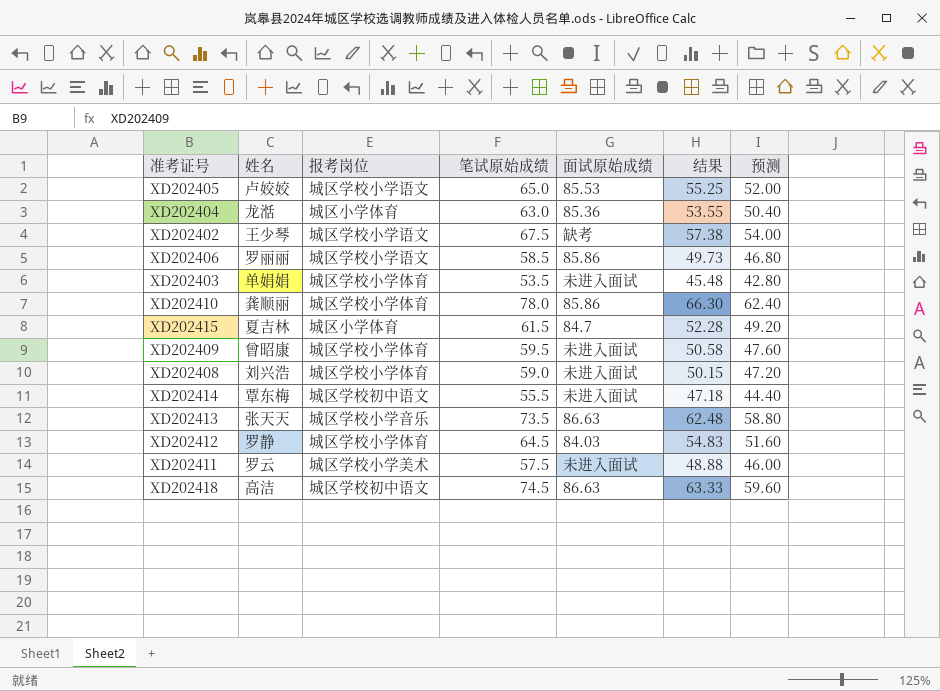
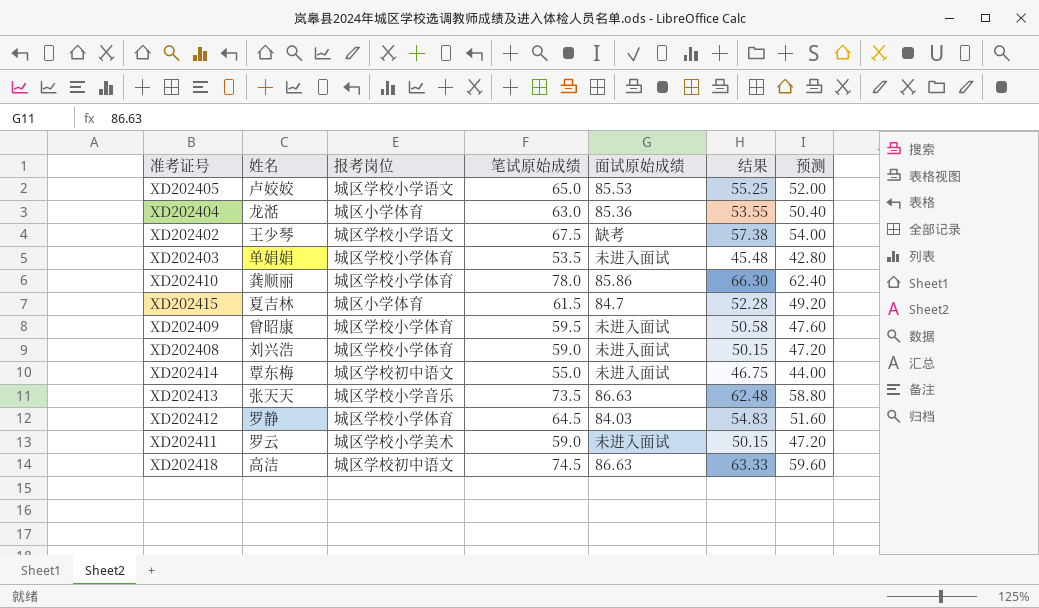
row XD202406: 罗丽丽 | 城区学校小学语文 | 58.5 | 85.86 | 49.73 | 46.80 -> none
XD202414 | 笔试原始成绩: 55.5 -> 55.0
XD202414 | 结果: 47.18 -> 46.75
XD202414 | 预测: 44.40 -> 44.00
XD202411 | 笔试原始成绩: 57.5 -> 59.0
XD202411 | 结果: 48.88 -> 50.15
XD202411 | 预测: 46.00 -> 47.20

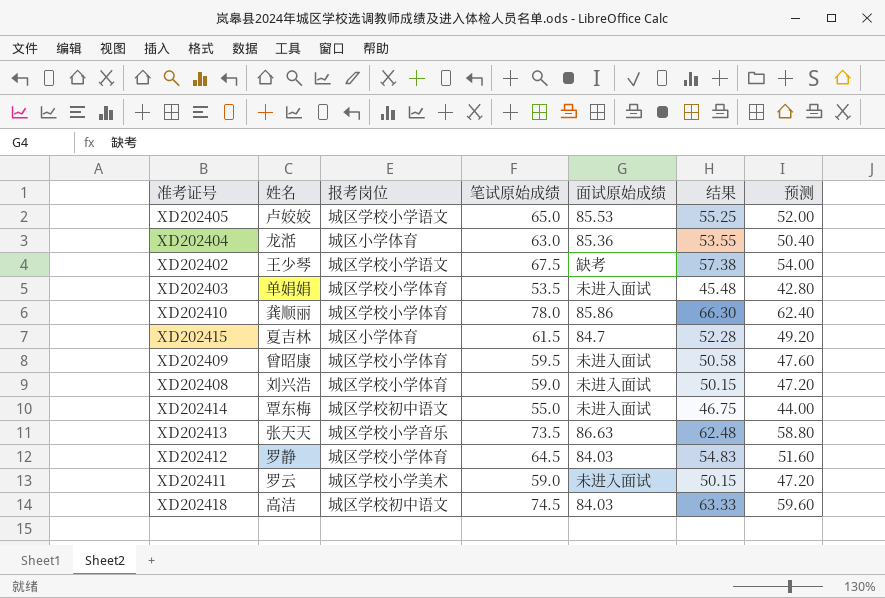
XD202418 | 面试原始成绩: 86.63 -> 84.03

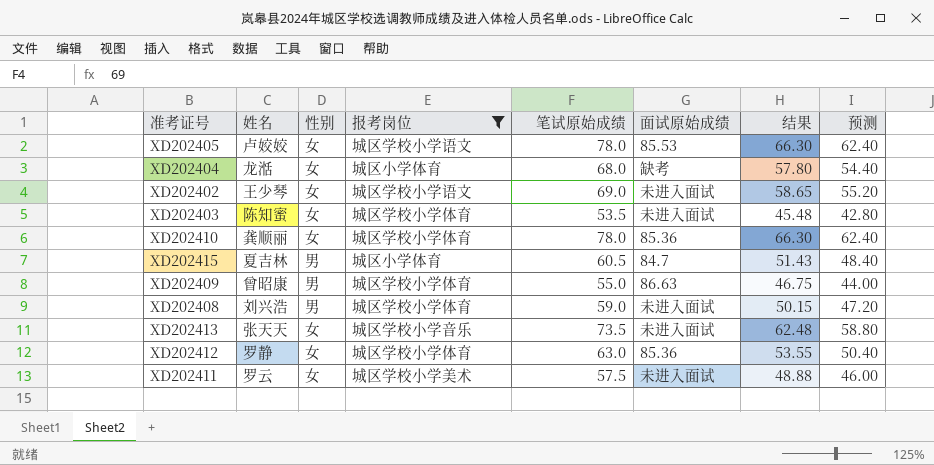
filter: none -> 报考岗位 != 城区学校初中语文
column 性别 | position: none -> 3
XD202405 | 笔试原始成绩: 65.0 -> 78.0
XD202405 | 结果: 55.25 -> 66.30
XD202405 | 预测: 52.00 -> 62.40
XD202404 | 笔试原始成绩: 63.0 -> 68.0
XD202404 | 面试原始成绩: 85.36 -> 缺考
XD202404 | 结果: 53.55 -> 57.80
XD202404 | 预测: 50.40 -> 54.40
XD202402 | 笔试原始成绩: 67.5 -> 69.0
XD202402 | 面试原始成绩: 缺考 -> 未进入面试
XD202402 | 结果: 57.38 -> 58.65
XD202402 | 预测: 54.00 -> 55.20
XD202403 | 姓名: 单娟娟 -> 陈知蜜
XD202410 | 面试原始成绩: 85.86 -> 85.36
XD202415 | 笔试原始成绩: 61.5 -> 60.5
XD202415 | 结果: 52.28 -> 51.43
XD202415 | 预测: 49.20 -> 48.40
XD202409 | 笔试原始成绩: 59.5 -> 55.0
XD202409 | 面试原始成绩: 未进入面试 -> 86.63
XD202409 | 结果: 50.58 -> 46.75
XD202409 | 预测: 47.60 -> 44.00
XD202413 | 面试原始成绩: 86.63 -> 未进入面试
XD202412 | 笔试原始成绩: 64.5 -> 63.0
XD202412 | 面试原始成绩: 84.03 -> 85.36
XD202412 | 结果: 54.83 -> 53.55
XD202412 | 预测: 51.60 -> 50.40
XD202411 | 笔试原始成绩: 59.0 -> 57.5
XD202411 | 结果: 50.15 -> 48.88
XD202411 | 预测: 47.20 -> 46.00

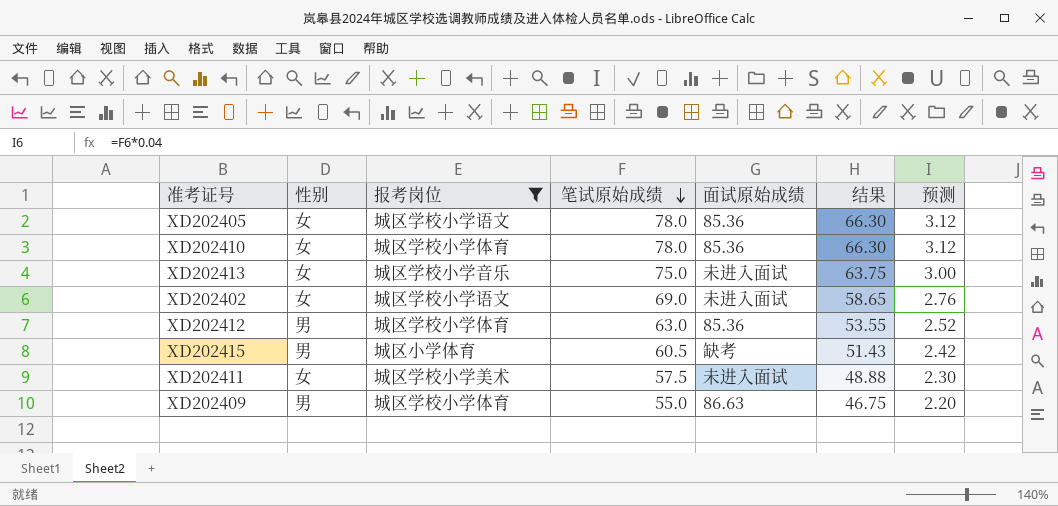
row order: none -> 笔试原始成绩 descending
column 姓名 | position: 2 -> none
column 预测 | formula: [笔试原始成绩] * 0.8 -> [笔试原始成绩] * 0.04
row XD202404: 龙湉 | 女 | 城区小学体育 | 68.0 | 缺考 | 57.80 | 54.40 -> none
row XD202403: 陈知蜜 | 女 | 城区学校小学体育 | 53.5 | 未进入面试 | 45.48 | 42.80 -> none
row XD202408: 刘兴浩 | 男 | 城区学校小学体育 | 59.0 | 未进入面试 | 50.15 | 47.20 -> none
XD202405 | 面试原始成绩: 85.53 -> 85.36
XD202413 | 笔试原始成绩: 73.5 -> 75.0
XD202413 | 结果: 62.48 -> 63.75
XD202412 | 性别: 女 -> 男
XD202415 | 面试原始成绩: 84.7 -> 缺考

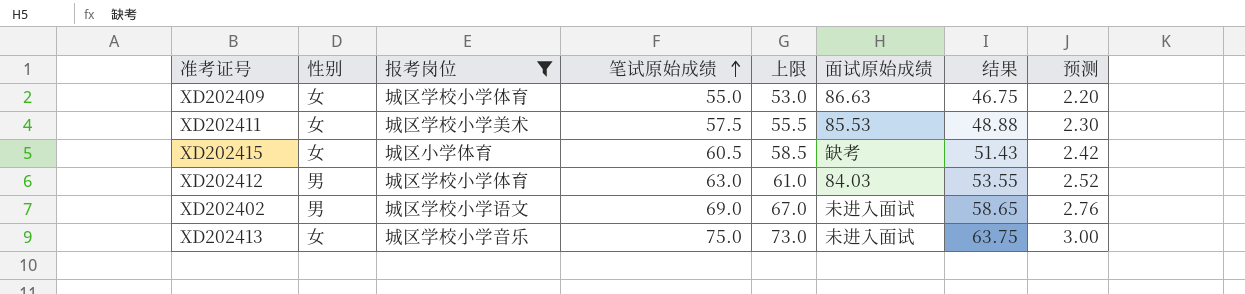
row order: 笔试原始成绩 descending -> 笔试原始成绩 ascending
column 上限 | formula: none -> [笔试原始成绩] - 2
row XD202405: 女 | 城区学校小学语文 | 78.0 | 85.36 | 66.30 | 3.12 -> none
row XD202410: 女 | 城区学校小学体育 | 78.0 | 85.36 | 66.30 | 3.12 -> none
XD202409 | 性别: 男 -> 女
XD202411 | 面试原始成绩: 未进入面试 -> 85.53
XD202415 | 性别: 男 -> 女
XD202412 | 面试原始成绩: 85.36 -> 84.03
XD202402 | 性别: 女 -> 男

